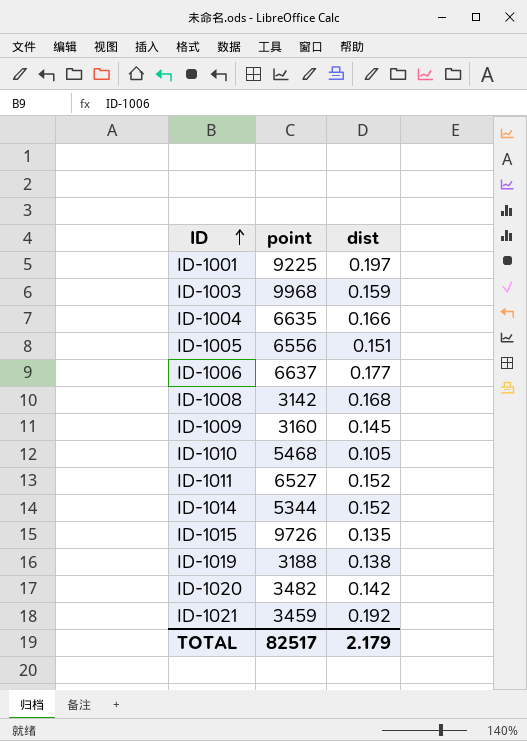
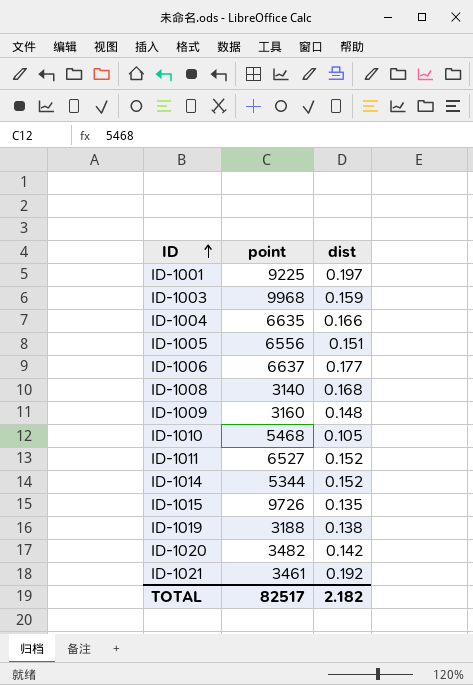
ID-1008 | point: 3142 -> 3140
ID-1009 | dist: 0.145 -> 0.148
ID-1021 | point: 3459 -> 3461
TOTAL | dist: 2.179 -> 2.182

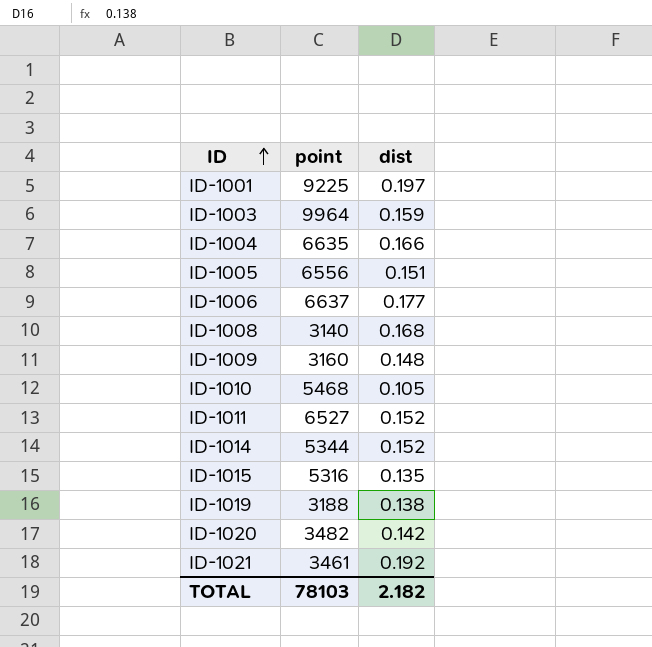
ID-1003 | point: 9968 -> 9964
ID-1015 | point: 9726 -> 5316
TOTAL | point: 82517 -> 78103

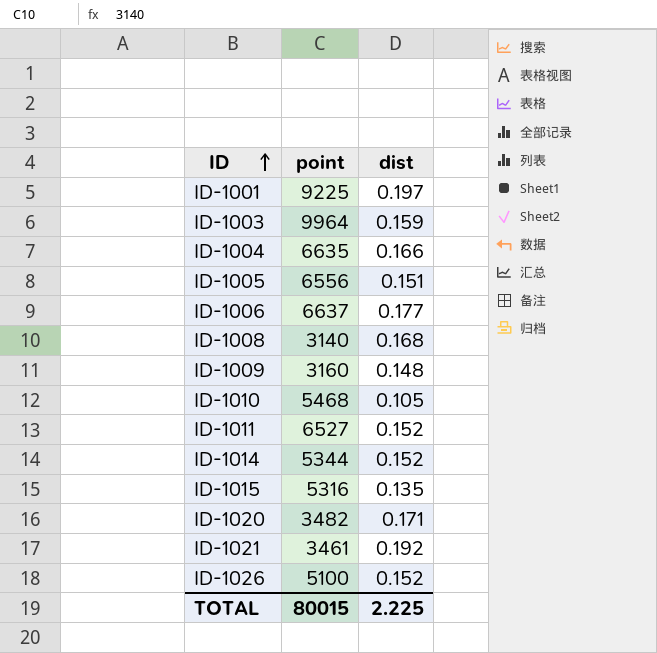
row ID-1019: 3188 | 0.138 -> none
ID-1020 | dist: 0.142 -> 0.171
row ID-1026: none -> 5100 | 0.152
TOTAL | point: 78103 -> 80015
TOTAL | dist: 2.182 -> 2.225

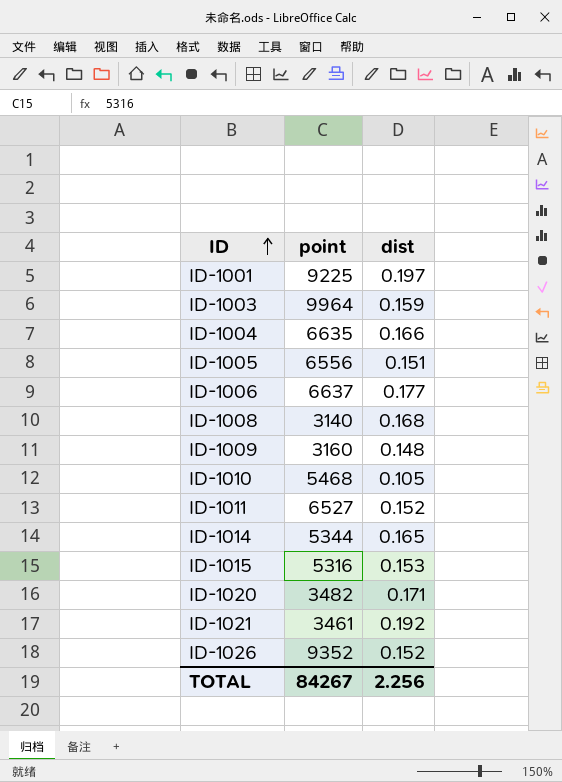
ID-1014 | dist: 0.152 -> 0.165
ID-1015 | dist: 0.135 -> 0.153
ID-1026 | point: 5100 -> 9352
TOTAL | point: 80015 -> 84267
TOTAL | dist: 2.225 -> 2.256

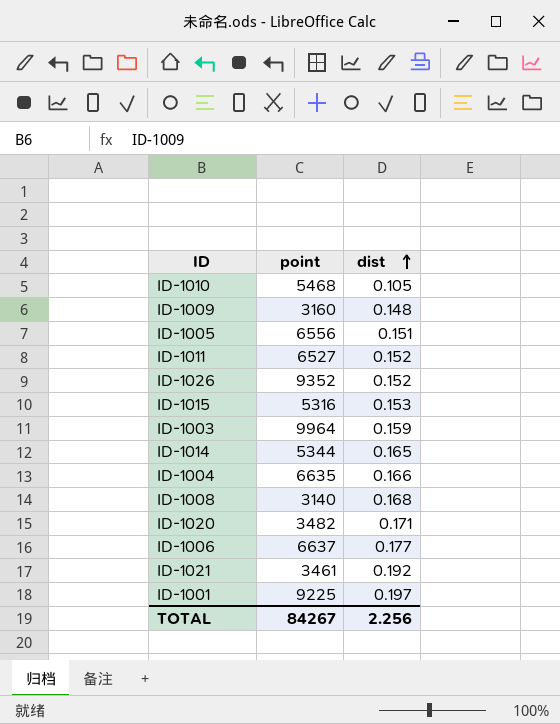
row order: ID ascending -> dist ascending

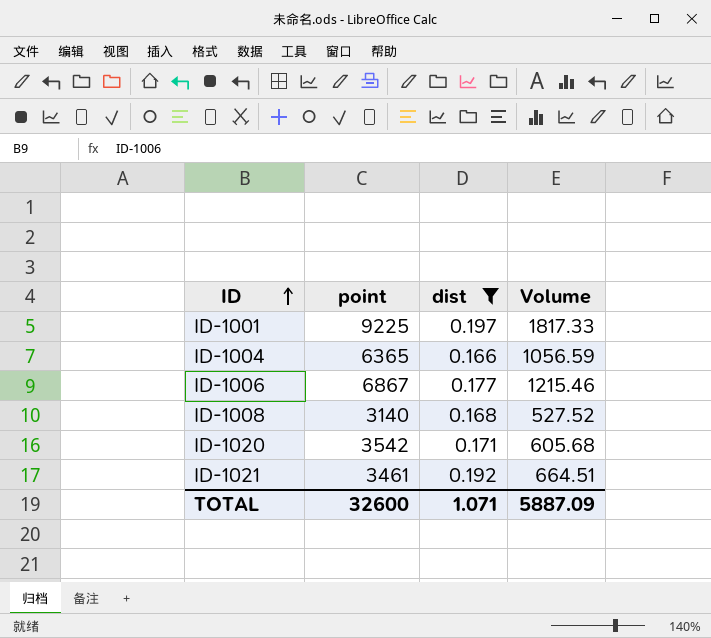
filter: none -> dist >= 0.166
row order: dist ascending -> ID ascending
column Volume | formula: none -> [point] * [dist]
ID-1004 | point: 6635 -> 6365
ID-1006 | point: 6637 -> 6867
ID-1020 | point: 3482 -> 3542
TOTAL | point: 84267 -> 32600
TOTAL | dist: 2.256 -> 1.071

